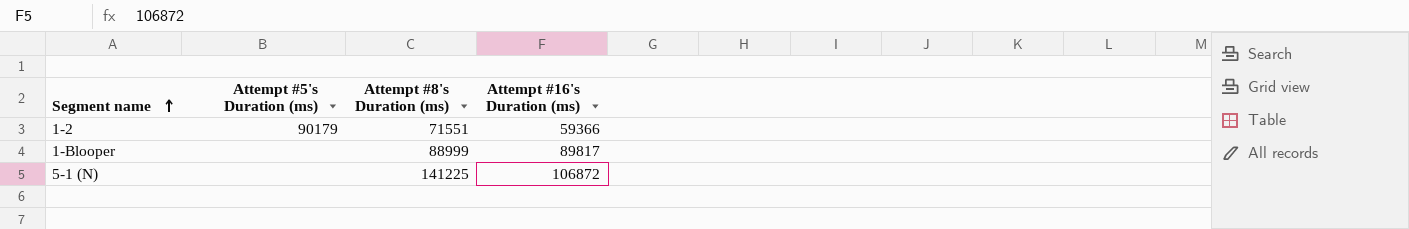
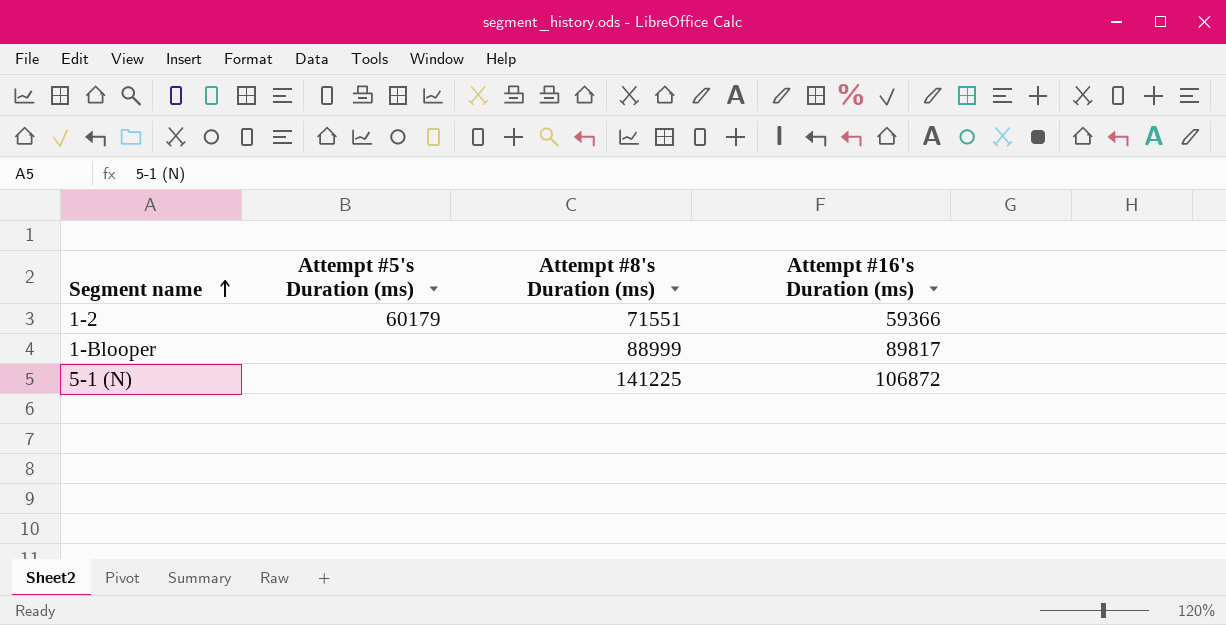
1-2 | Attempt #5's Duration (ms): 90179 -> 60179

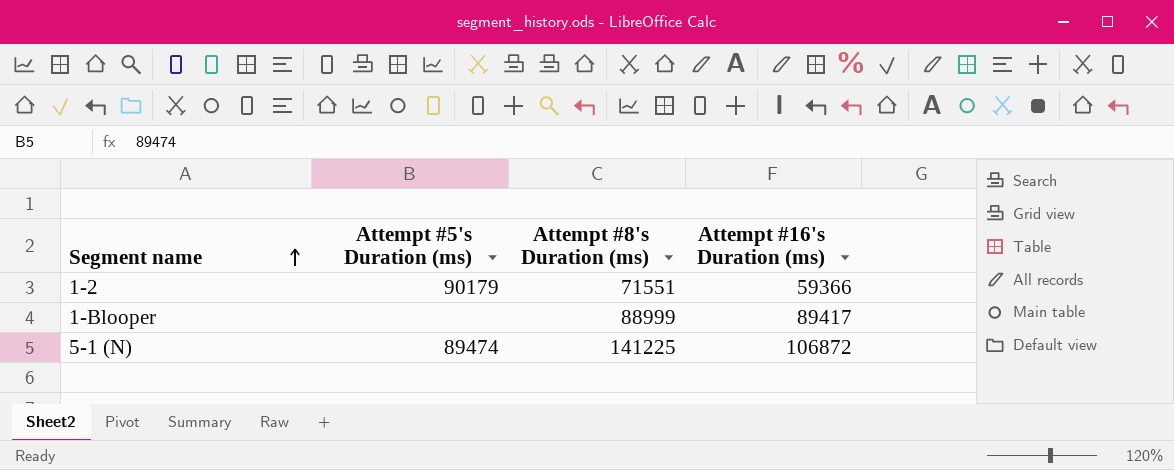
1-2 | Attempt #5's Duration (ms): 60179 -> 90179
1-Blooper | Attempt #16's Duration (ms): 89817 -> 89417
5-1 (N) | Attempt #5's Duration (ms): none -> 89474

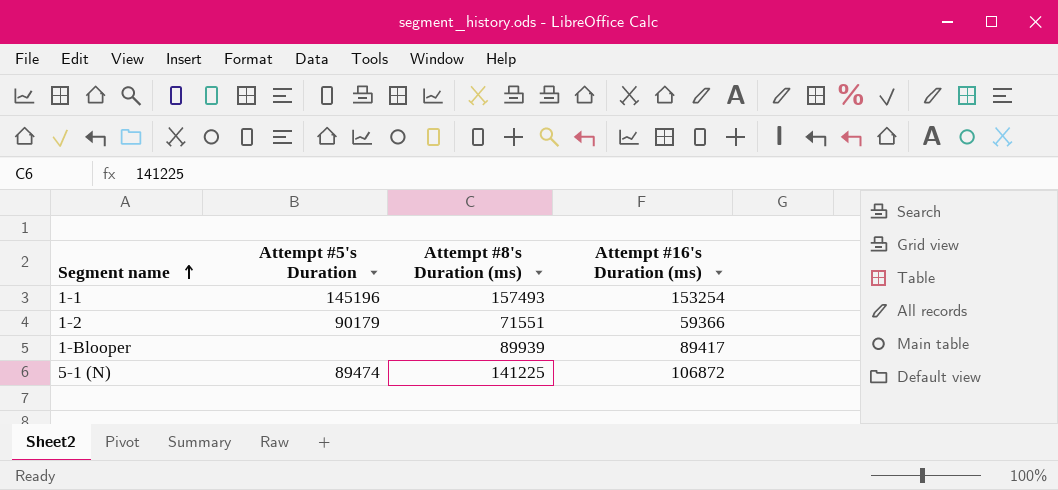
column name: Attempt #5's Duration (ms) -> Attempt #5's Duration
row 1-1: none -> 145196 | 157493 | 153254
1-Blooper | Attempt #8's Duration (ms): 88999 -> 89939

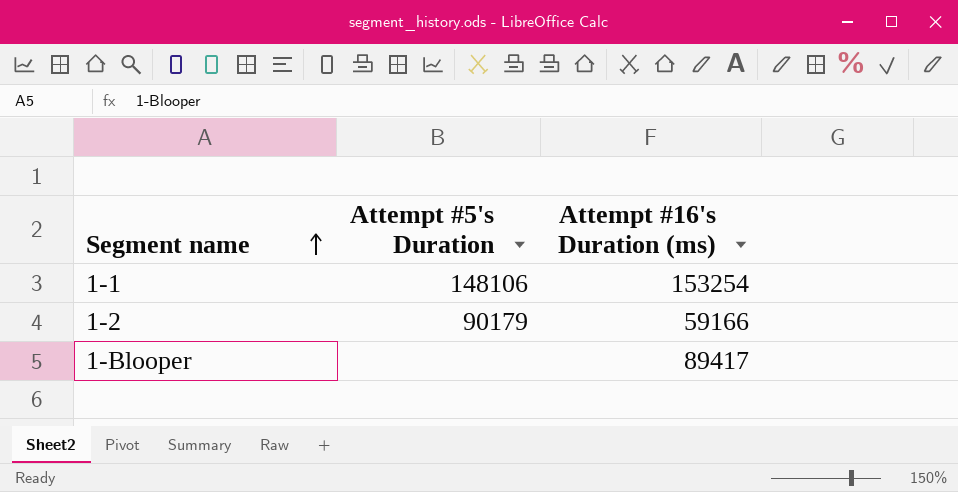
column Attempt #8's Duration (ms) | position: 3 -> none
row 5-1 (N): 89474 | 141225 | 106872 -> none
1-1 | Attempt #5's Duration: 145196 -> 148106
1-2 | Attempt #16's Duration (ms): 59366 -> 59166

